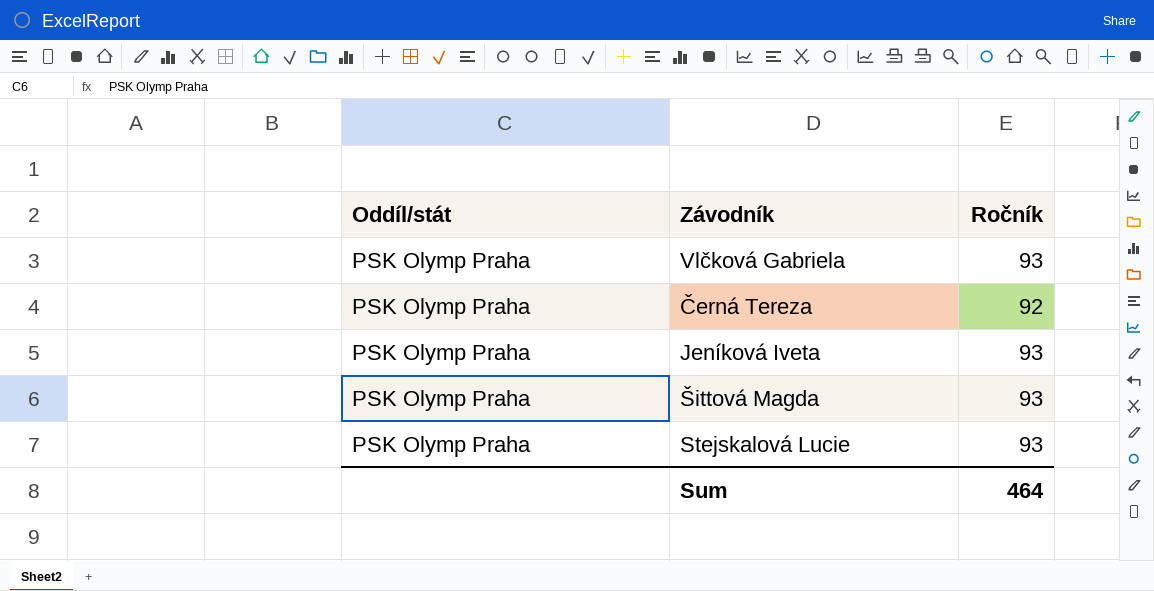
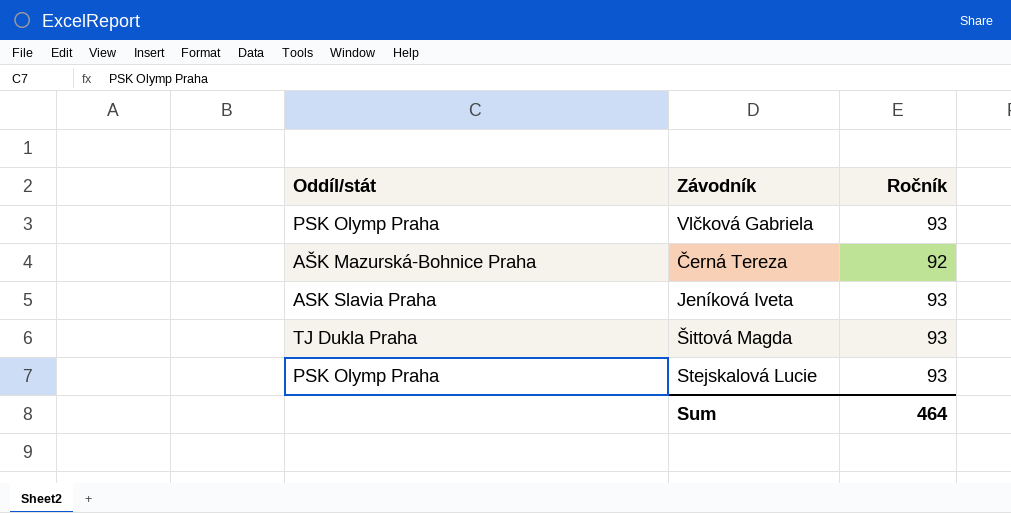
Černá Tereza | Oddíl/stát: PSK Olymp Praha -> AŠK Mazurská-Bohnice Praha
Jeníková Iveta | Oddíl/stát: PSK Olymp Praha -> ASK Slavia Praha
Šittová Magda | Oddíl/stát: PSK Olymp Praha -> TJ Dukla Praha

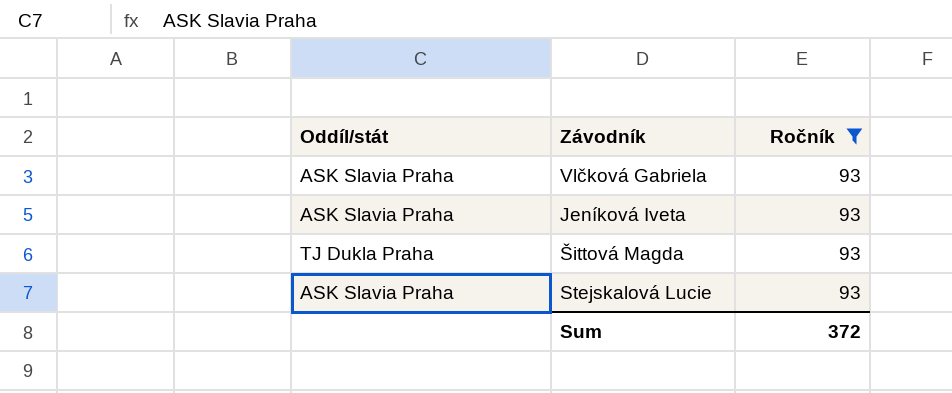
filter: none -> Ročník = 93
Vlčková Gabriela | Oddíl/stát: PSK Olymp Praha -> ASK Slavia Praha
Stejskalová Lucie | Oddíl/stát: PSK Olymp Praha -> ASK Slavia Praha
Sum | Ročník: 464 -> 372

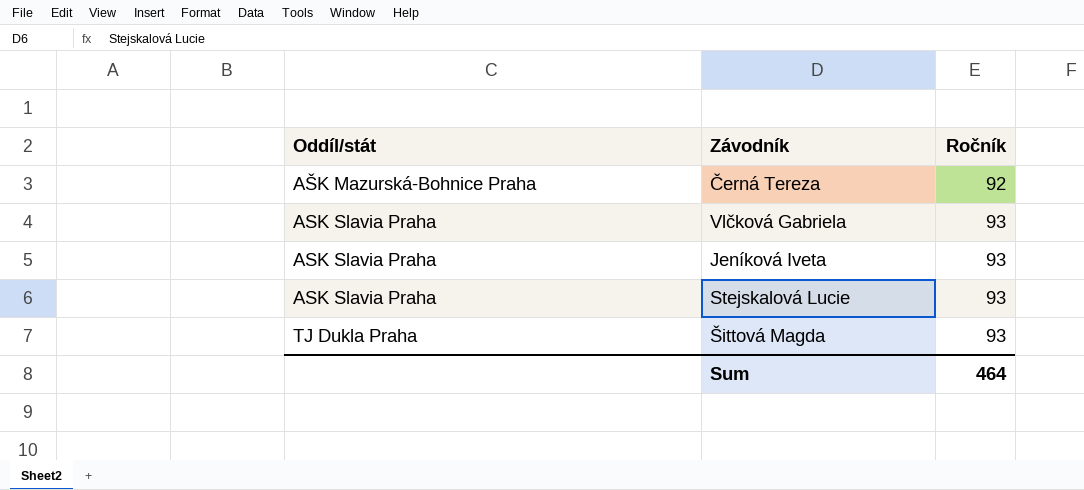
filter: Ročník = 93 -> none
row order: none -> Oddíl/stát ascending
Sum | Ročník: 372 -> 464

